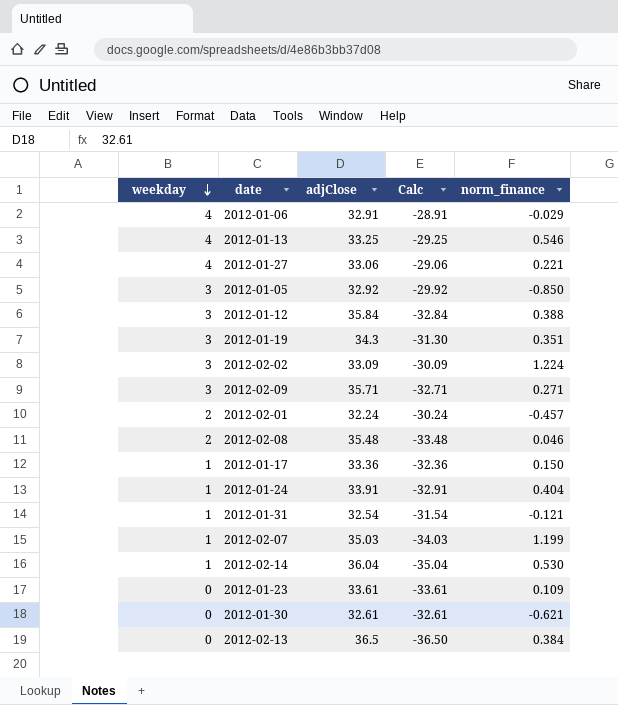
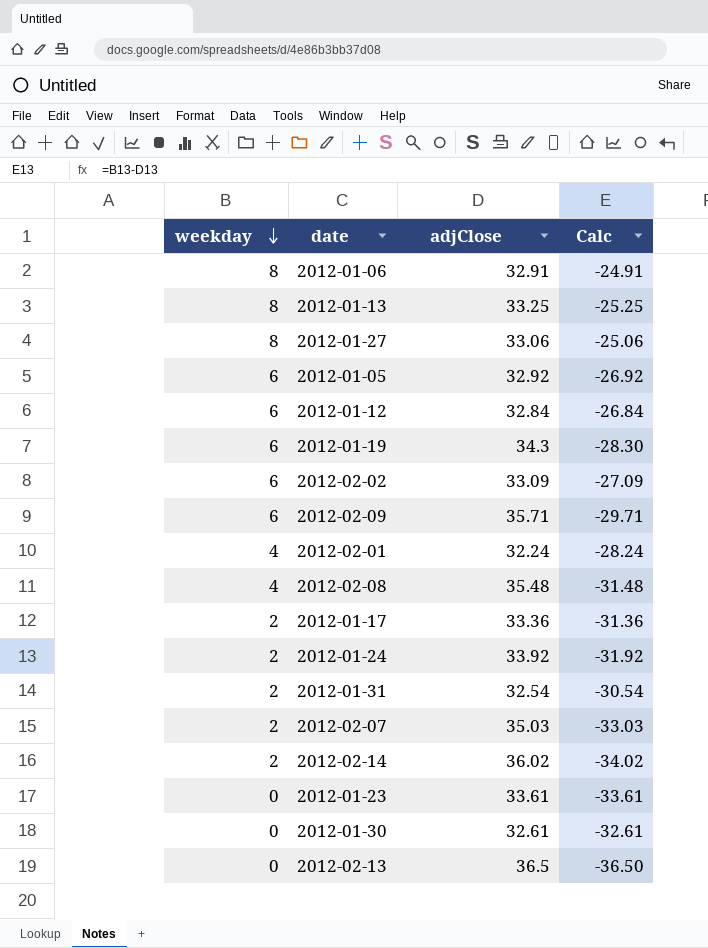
column norm_finance | position: 5 -> none
2012-01-06 | weekday: 4 -> 8
2012-01-06 | Calc: -28.91 -> -24.91
2012-01-13 | weekday: 4 -> 8
2012-01-13 | Calc: -29.25 -> -25.25
2012-01-27 | weekday: 4 -> 8
2012-01-27 | Calc: -29.06 -> -25.06
2012-01-05 | weekday: 3 -> 6
2012-01-05 | Calc: -29.92 -> -26.92
2012-01-12 | weekday: 3 -> 6
2012-01-12 | adjClose: 35.84 -> 32.84
2012-01-12 | Calc: -32.84 -> -26.84
2012-01-19 | weekday: 3 -> 6
2012-01-19 | Calc: -31.30 -> -28.30
2012-02-02 | weekday: 3 -> 6
2012-02-02 | Calc: -30.09 -> -27.09
2012-02-09 | weekday: 3 -> 6
2012-02-09 | Calc: -32.71 -> -29.71
2012-02-01 | weekday: 2 -> 4
2012-02-01 | Calc: -30.24 -> -28.24
2012-02-08 | weekday: 2 -> 4
2012-02-08 | Calc: -33.48 -> -31.48
2012-01-17 | weekday: 1 -> 2
2012-01-17 | Calc: -32.36 -> -31.36
2012-01-24 | weekday: 1 -> 2
2012-01-24 | adjClose: 33.91 -> 33.92
2012-01-24 | Calc: -32.91 -> -31.92
2012-01-31 | weekday: 1 -> 2
2012-01-31 | Calc: -31.54 -> -30.54
2012-02-07 | weekday: 1 -> 2
2012-02-07 | Calc: -34.03 -> -33.03
2012-02-14 | weekday: 1 -> 2
2012-02-14 | adjClose: 36.04 -> 36.02
2012-02-14 | Calc: -35.04 -> -34.02

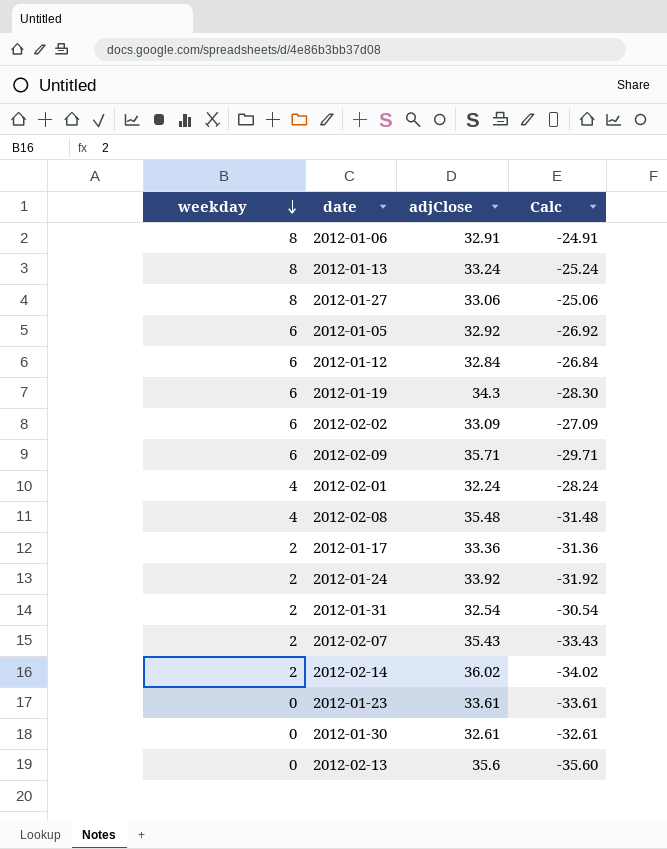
2012-01-13 | adjClose: 33.25 -> 33.24
2012-01-13 | Calc: -25.25 -> -25.24
2012-02-07 | adjClose: 35.03 -> 35.43
2012-02-07 | Calc: -33.03 -> -33.43
2012-02-13 | adjClose: 36.5 -> 35.6
2012-02-13 | Calc: -36.50 -> -35.60

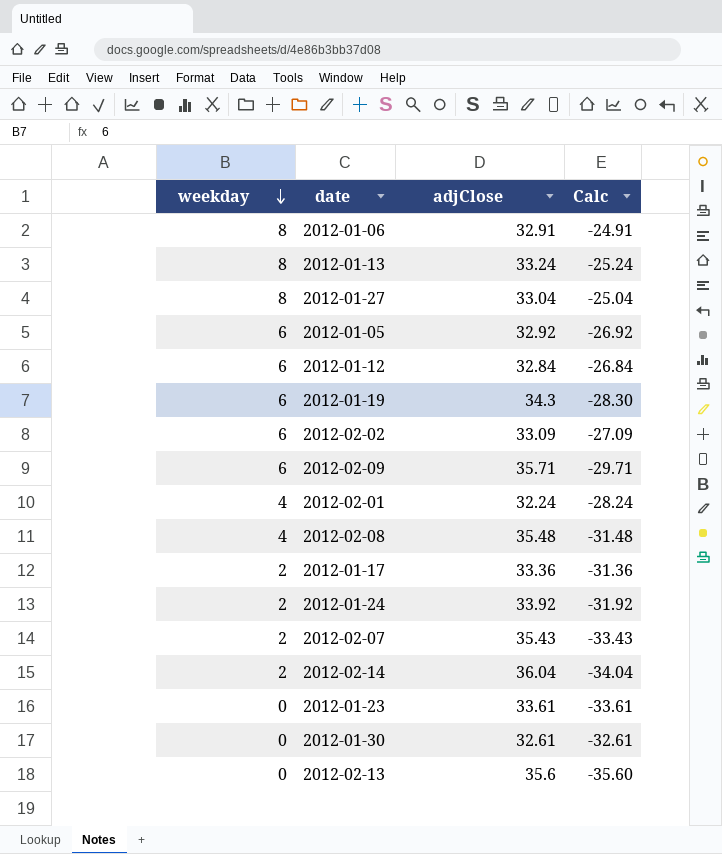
row 2012-01-31: 2 | 32.54 | -30.54 -> none
2012-01-27 | adjClose: 33.06 -> 33.04
2012-01-27 | Calc: -25.06 -> -25.04
2012-02-14 | adjClose: 36.02 -> 36.04
2012-02-14 | Calc: -34.02 -> -34.04

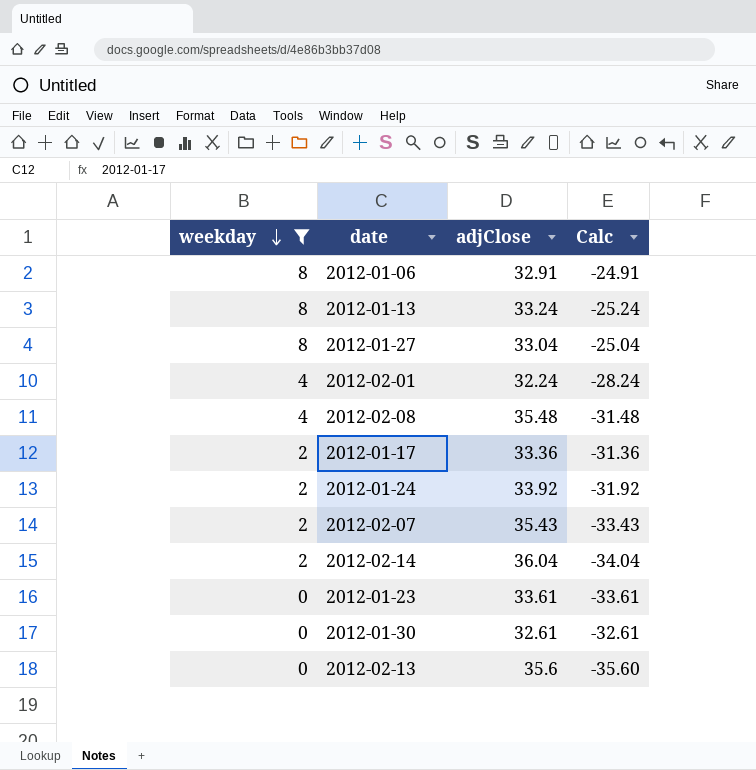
filter: none -> weekday != 6

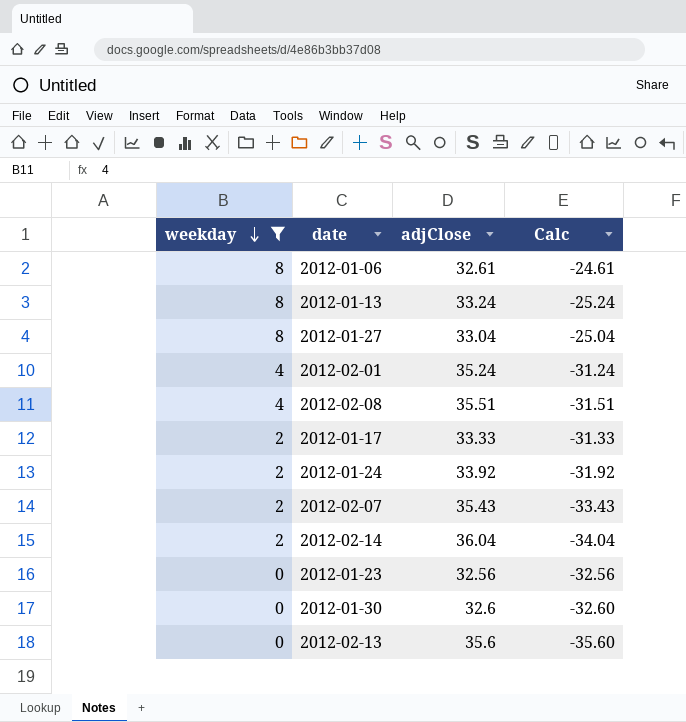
2012-01-06 | adjClose: 32.91 -> 32.61
2012-01-06 | Calc: -24.91 -> -24.61
2012-02-01 | adjClose: 32.24 -> 35.24
2012-02-01 | Calc: -28.24 -> -31.24
2012-02-08 | adjClose: 35.48 -> 35.51
2012-02-08 | Calc: -31.48 -> -31.51
2012-01-17 | adjClose: 33.36 -> 33.33
2012-01-17 | Calc: -31.36 -> -31.33
2012-01-23 | adjClose: 33.61 -> 32.56
2012-01-23 | Calc: -33.61 -> -32.56
2012-01-30 | adjClose: 32.61 -> 32.6
2012-01-30 | Calc: -32.61 -> -32.60

